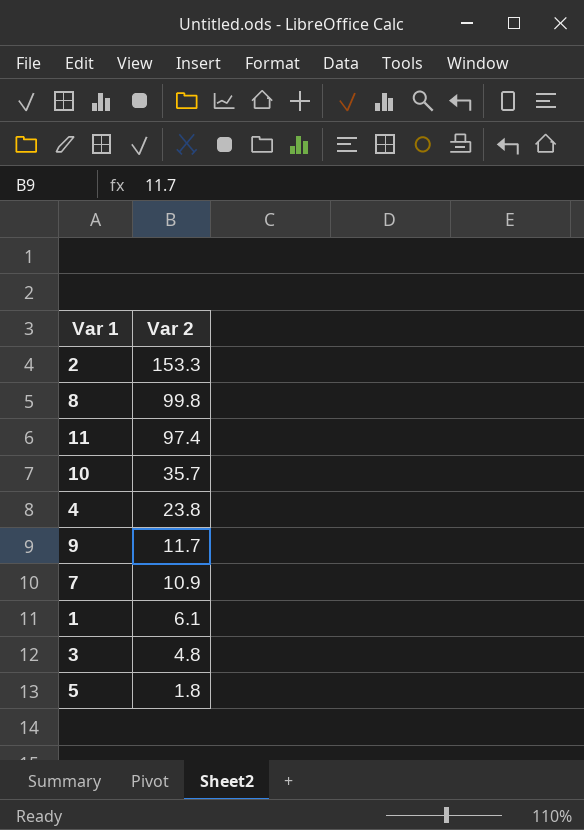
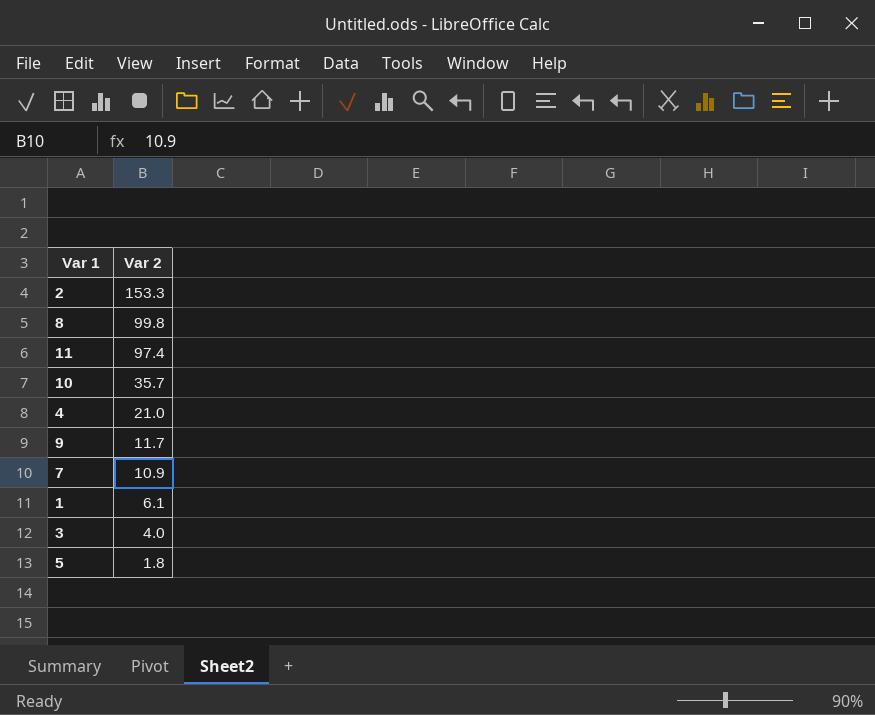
4 | Var 2: 23.8 -> 21.0
3 | Var 2: 4.8 -> 4.0

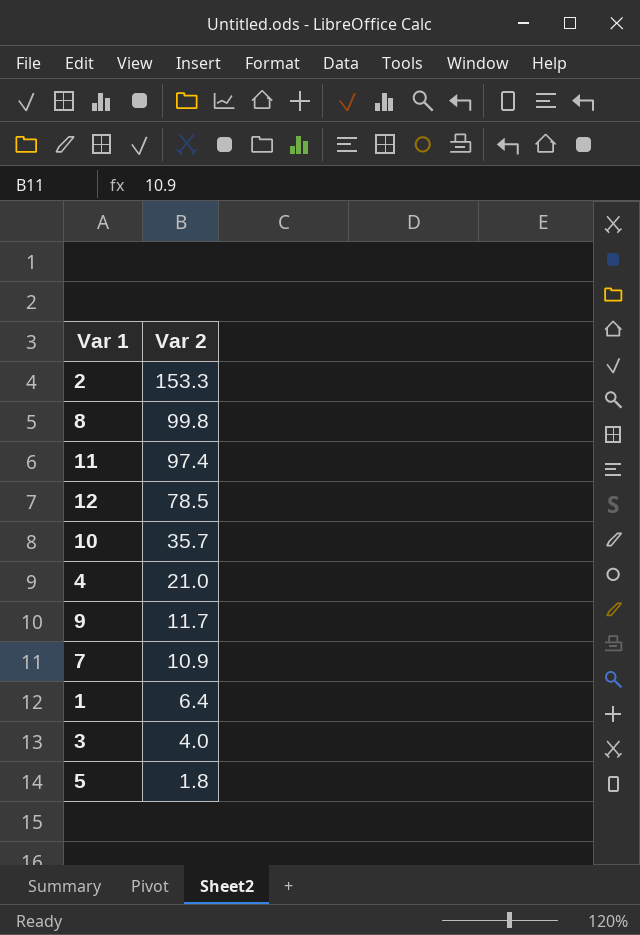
row 12: none -> 78.5
1 | Var 2: 6.1 -> 6.4

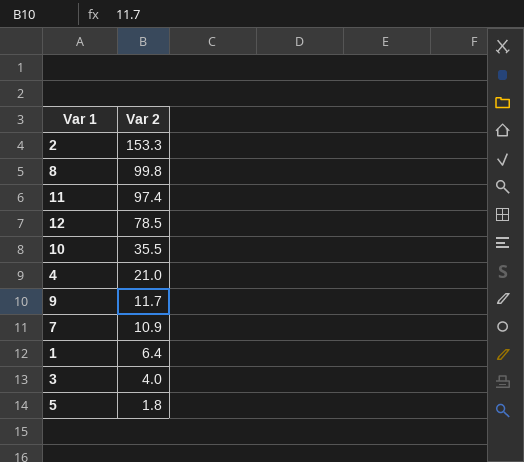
10 | Var 2: 35.7 -> 35.5

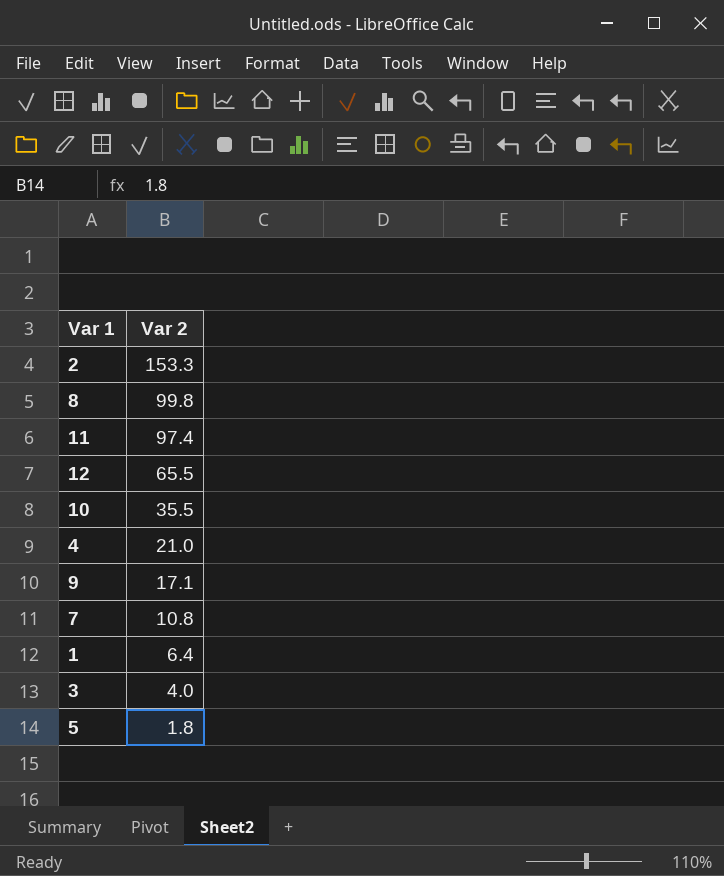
12 | Var 2: 78.5 -> 65.5
9 | Var 2: 11.7 -> 17.1
7 | Var 2: 10.9 -> 10.8

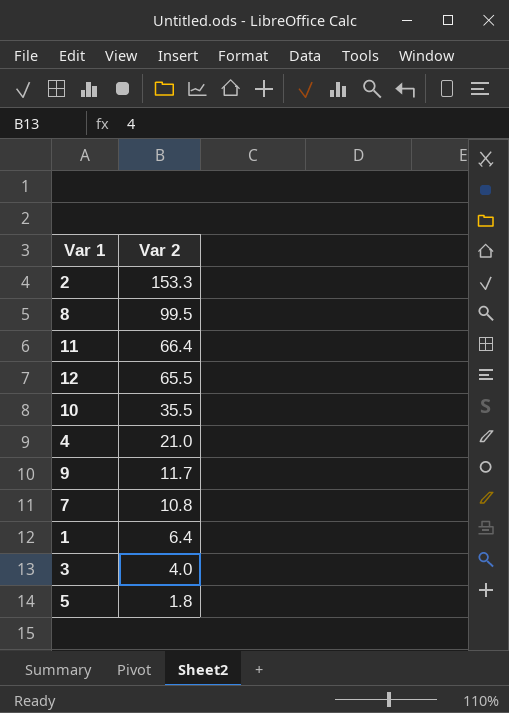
8 | Var 2: 99.8 -> 99.5
11 | Var 2: 97.4 -> 66.4
9 | Var 2: 17.1 -> 11.7

